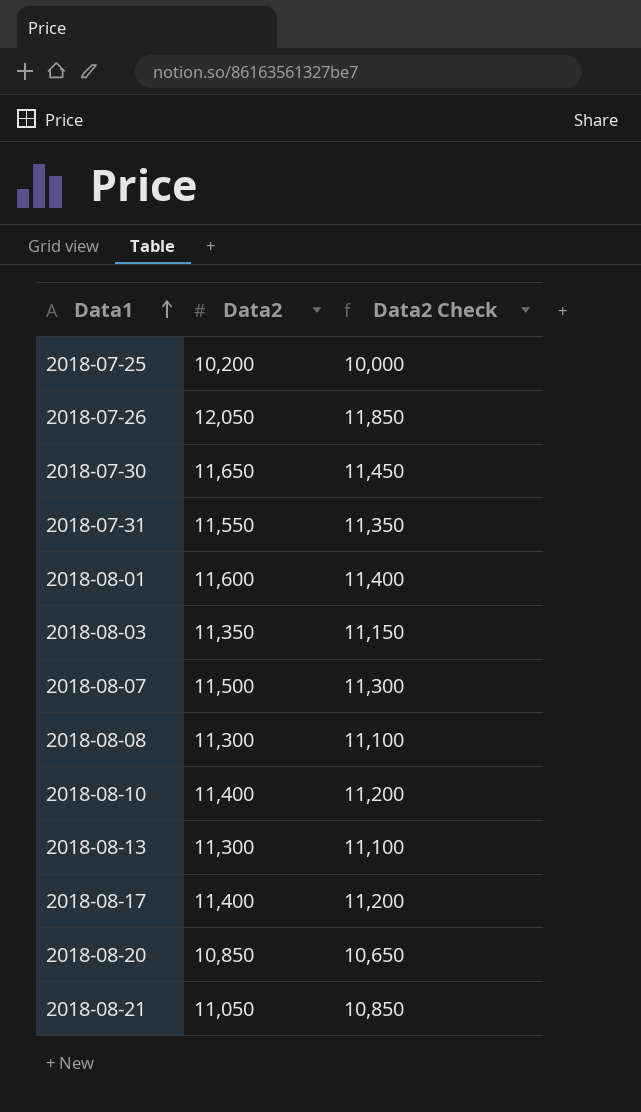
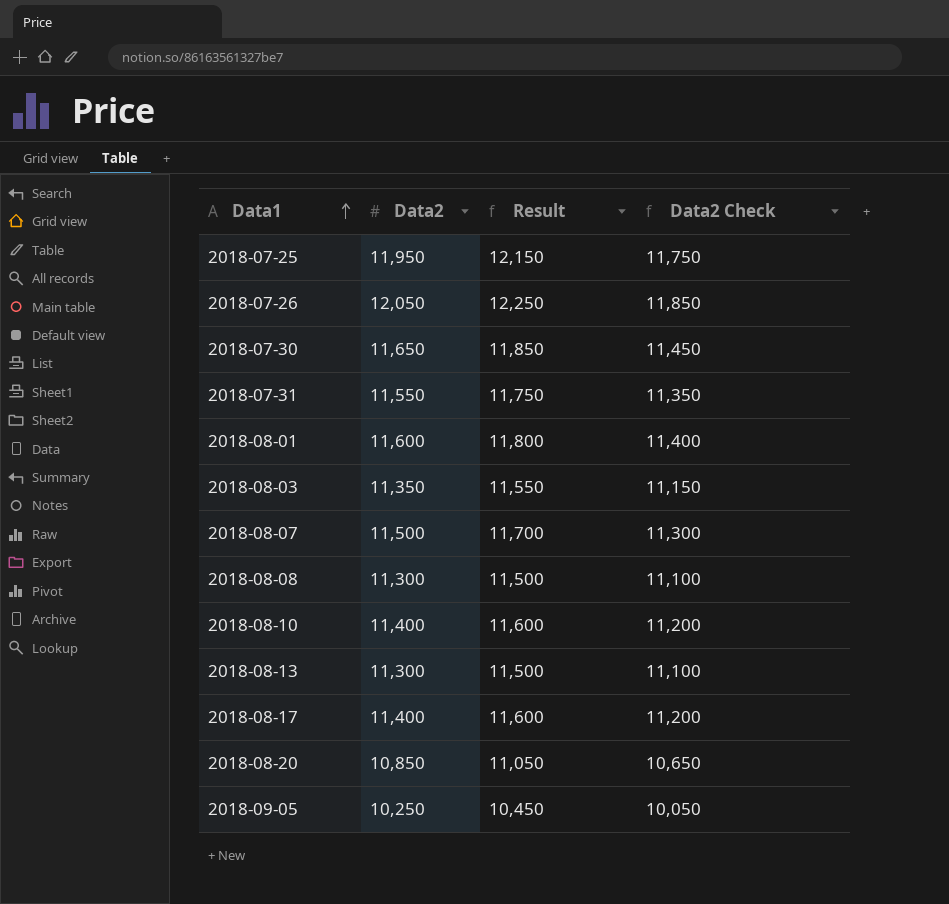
column Result | formula: none -> [Data2] + 200
row 2018-08-21: 11,050 | 10,850 -> none
2018-07-25 | Data2: 10,200 -> 11,950
2018-07-25 | Data2 Check: 10,000 -> 11,750
row 2018-09-05: none -> 10,250 | 10,450 | 10,050

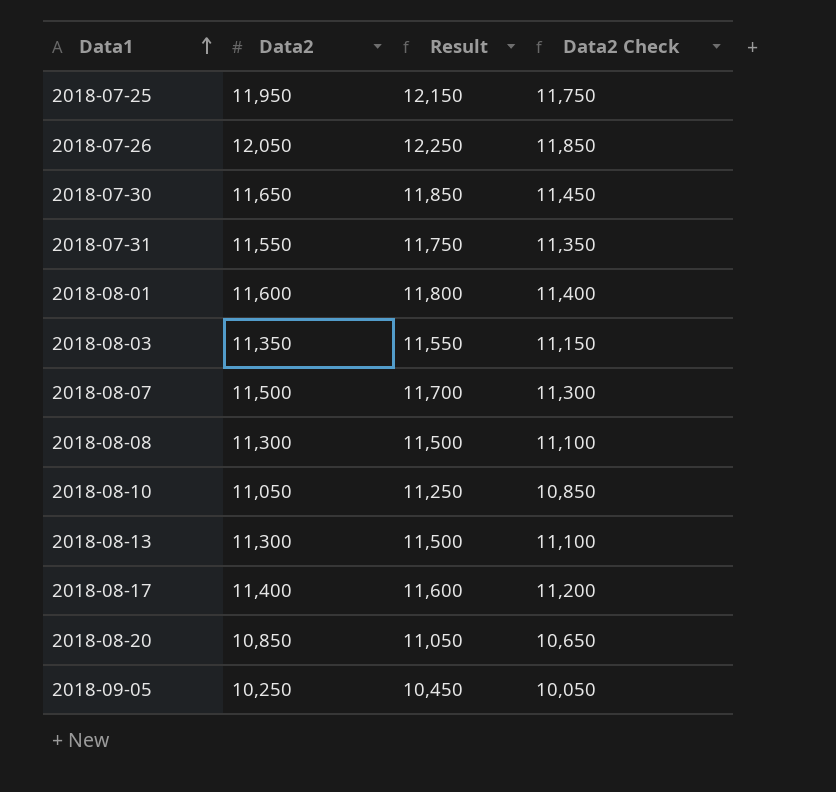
2018-08-10 | Data2: 11,400 -> 11,050
2018-08-10 | Result: 11,600 -> 11,250
2018-08-10 | Data2 Check: 11,200 -> 10,850

